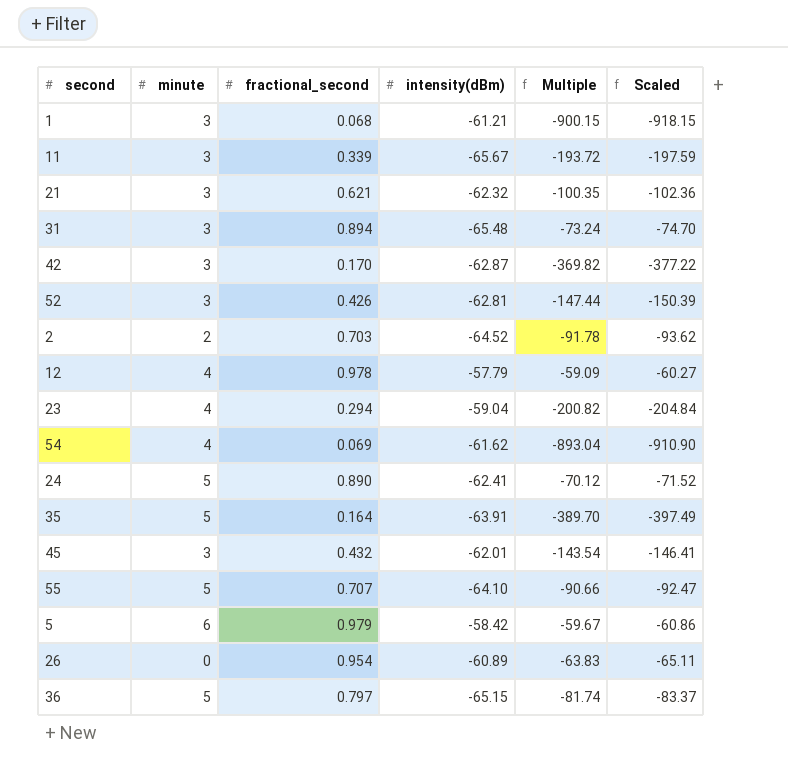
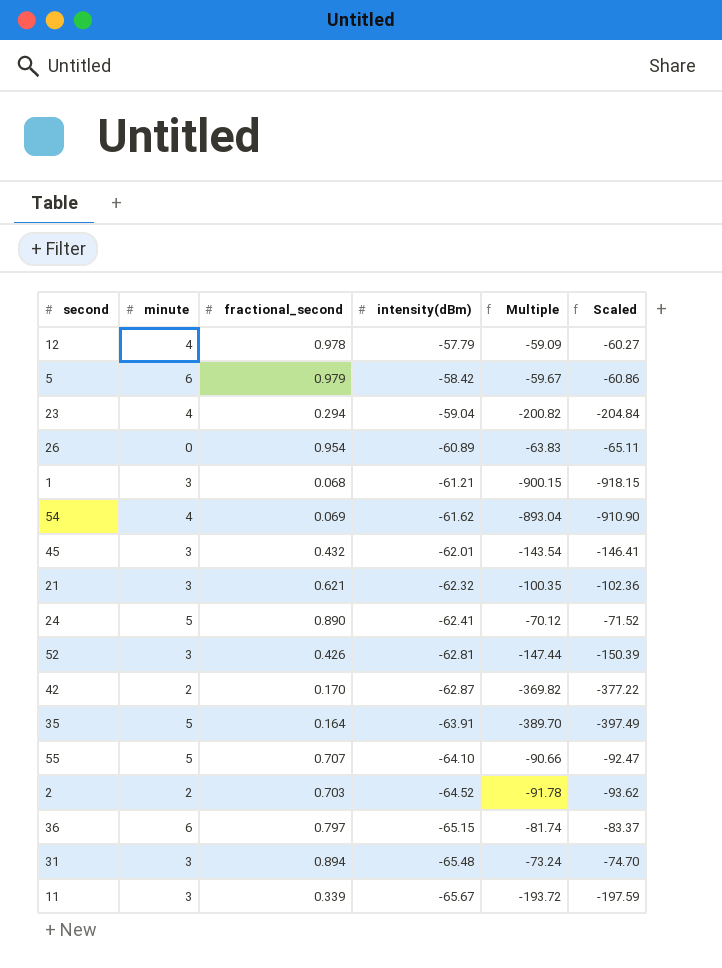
row order: none -> intensity(dBm) descending
42 | minute: 3 -> 2
36 | minute: 5 -> 6

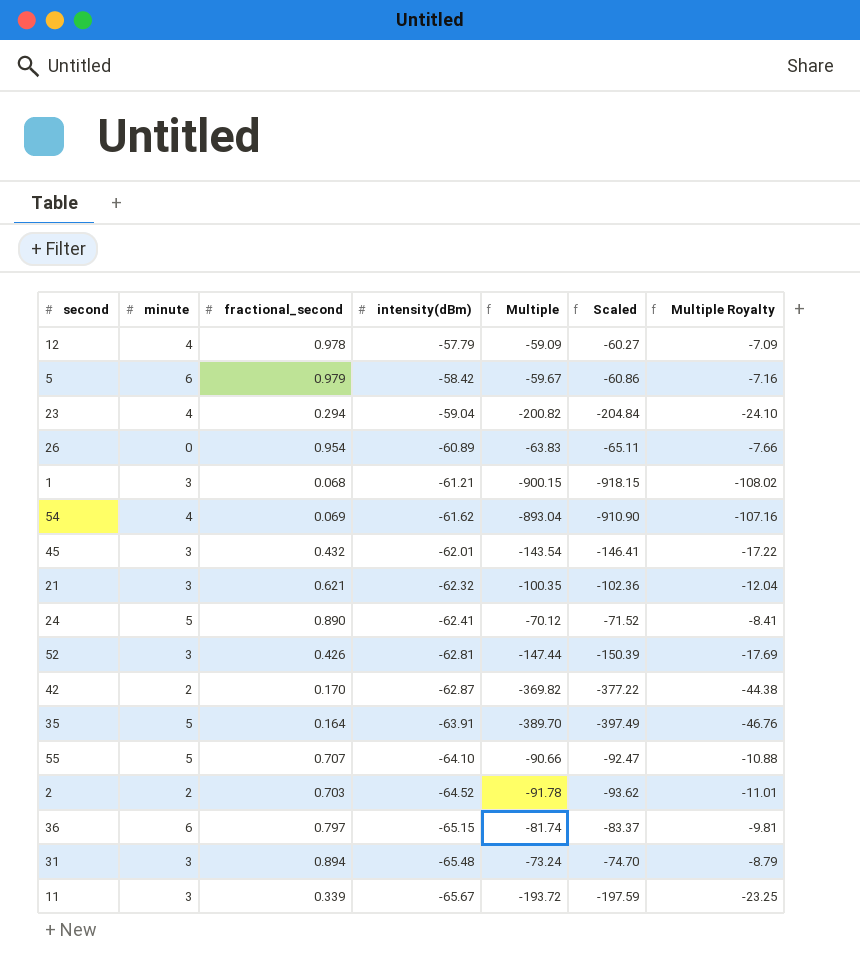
column Multiple Royalty | formula: none -> [Multiple] * 0.12

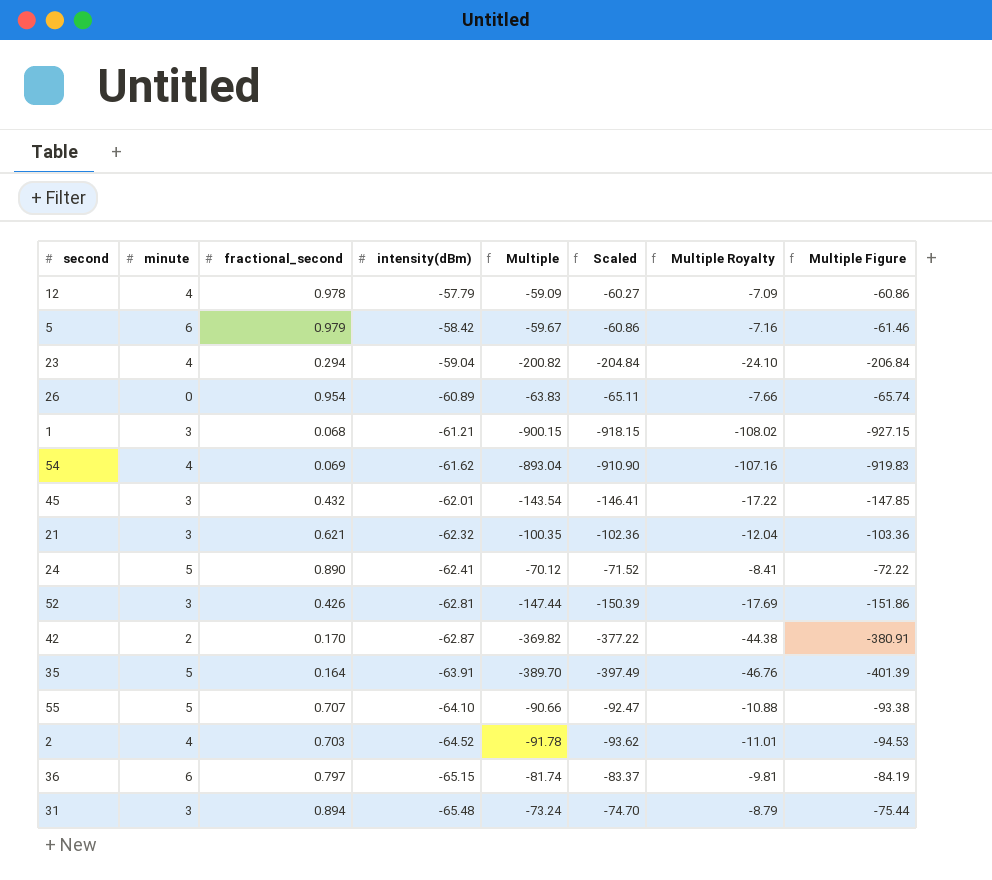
column Multiple Figure | formula: none -> [Multiple] * 1.03
row 11: 3 | 0.339 | -65.67 | -193.72 | -197.59 | -23.25 -> none
2 | minute: 2 -> 4

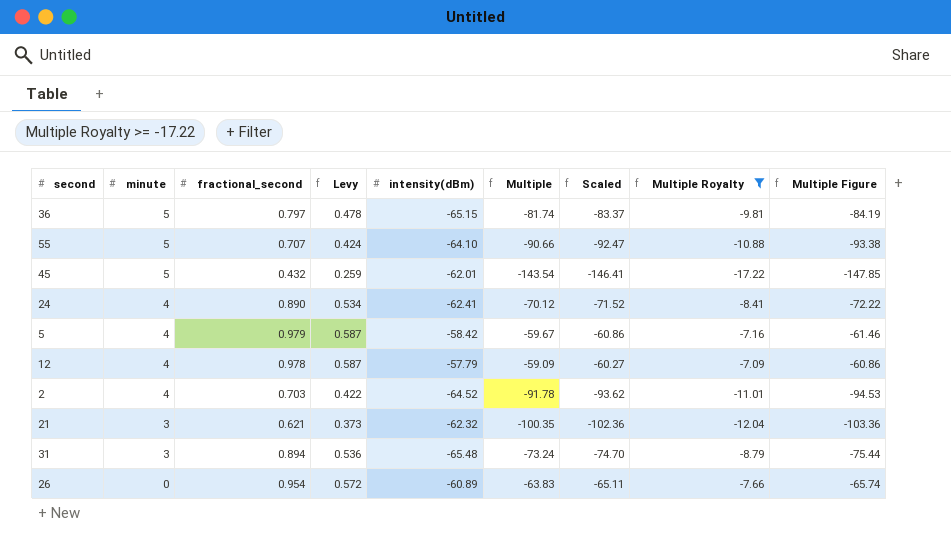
filter: none -> Multiple Royalty >= -17.22
row order: intensity(dBm) descending -> minute descending
column Levy | formula: none -> [fractional_second] * 0.6
36 | minute: 6 -> 5
45 | minute: 3 -> 5
24 | minute: 5 -> 4
5 | minute: 6 -> 4

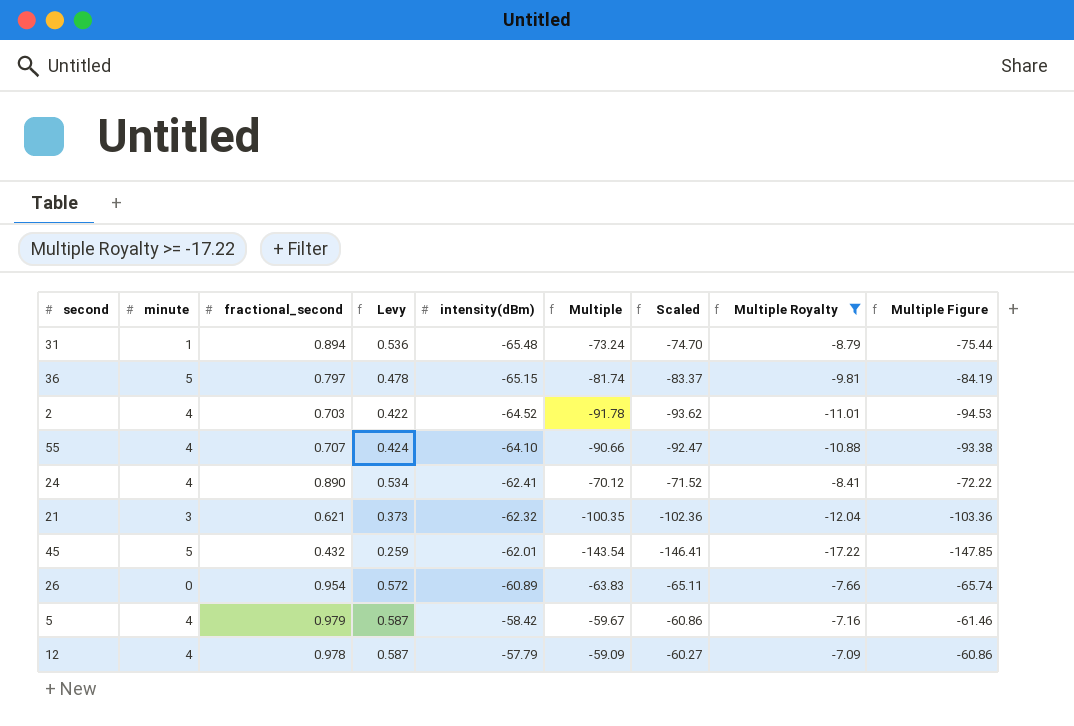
row order: minute descending -> intensity(dBm) ascending
31 | minute: 3 -> 1
55 | minute: 5 -> 4

